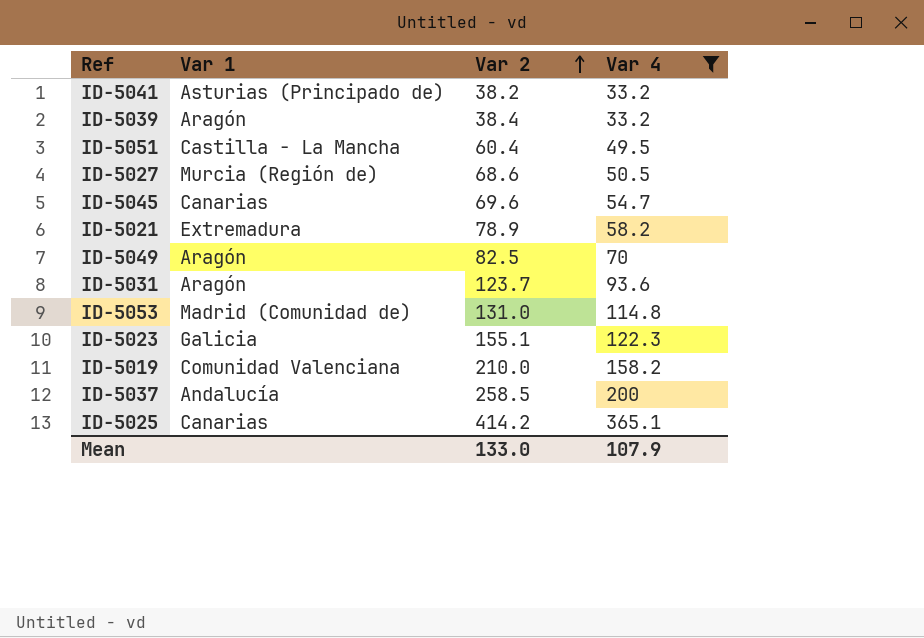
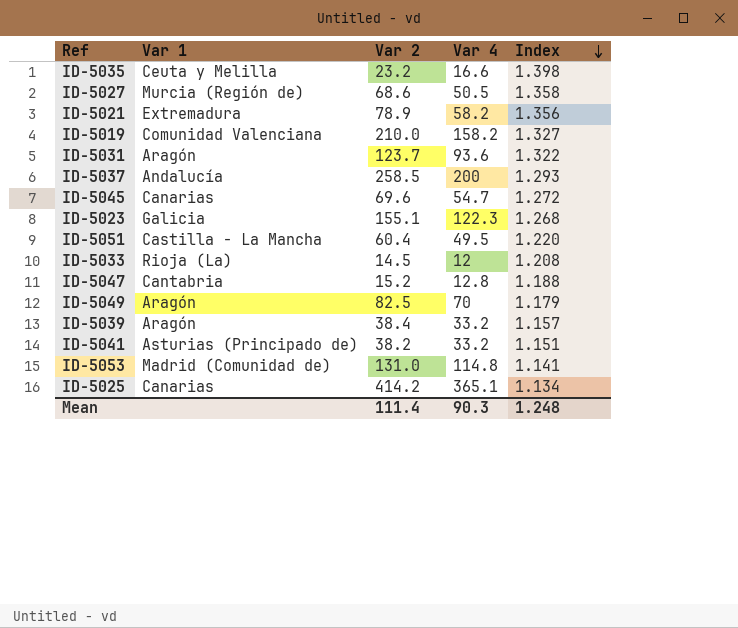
filter: Var 4 >= 33.2 -> none
row order: Var 2 ascending -> Index descending
column Index | formula: none -> [Var 2] / [Var 4]
Mean | Var 2: 133.0 -> 111.4
Mean | Var 4: 107.9 -> 90.3

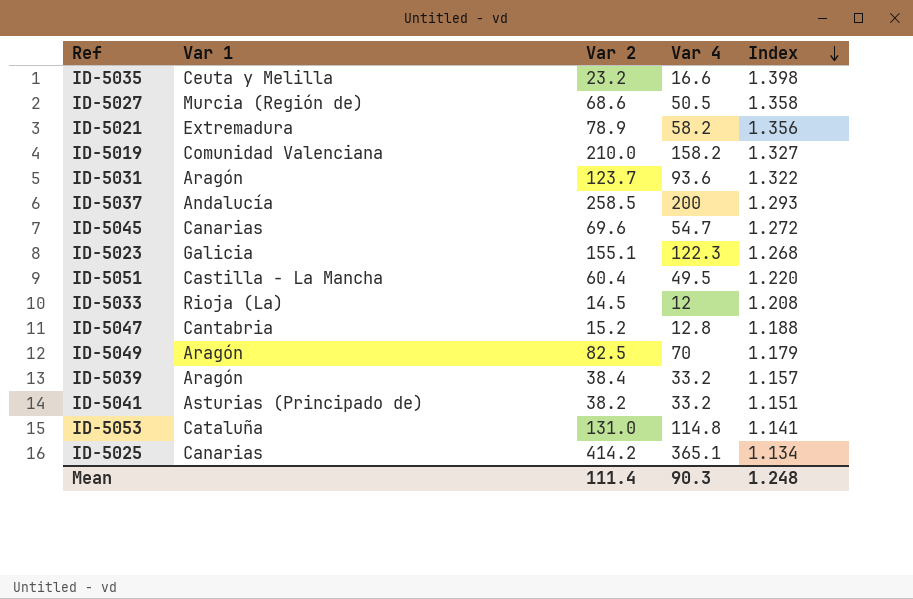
ID-5053 | Var 1: Madrid (Comunidad de) -> Cataluña

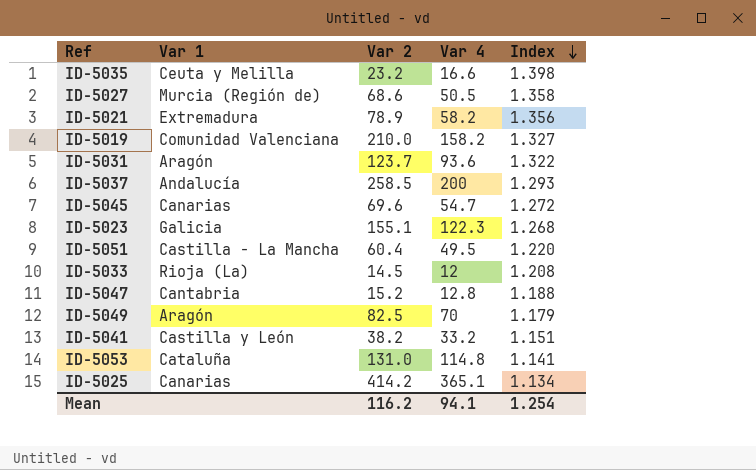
row ID-5039: Aragón | 38.4 | 33.2 | 1.157 -> none
ID-5041 | Var 1: Asturias (Principado de) -> Castilla y León
Mean | Var 2: 111.4 -> 116.2
Mean | Var 4: 90.3 -> 94.1
Mean | Index: 1.248 -> 1.254

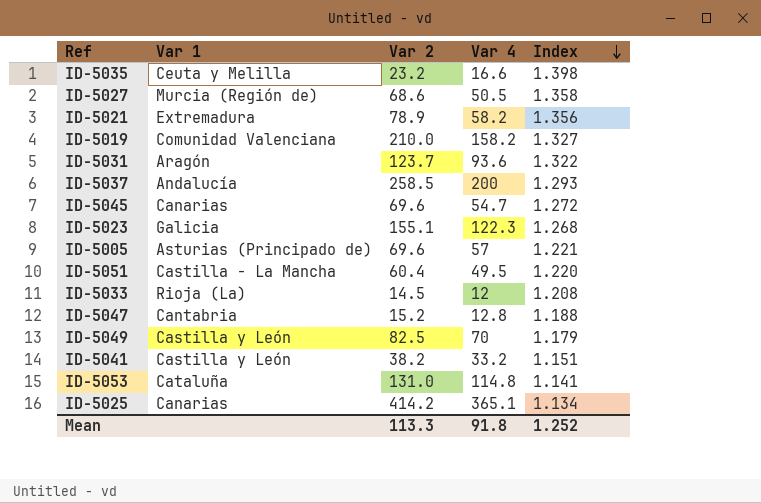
row ID-5005: none -> Asturias (Principado de) | 69.6 | 57 | 1.221
ID-5049 | Var 1: Aragón -> Castilla y León
Mean | Var 2: 116.2 -> 113.3
Mean | Var 4: 94.1 -> 91.8
Mean | Index: 1.254 -> 1.252

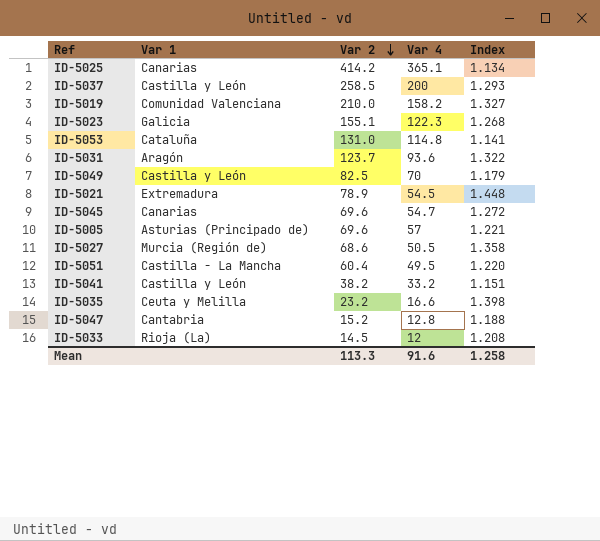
row order: Index descending -> Var 2 descending
ID-5037 | Var 1: Andalucía -> Castilla y León
ID-5021 | Var 4: 58.2 -> 54.5
ID-5021 | Index: 1.356 -> 1.448
Mean | Var 4: 91.8 -> 91.6
Mean | Index: 1.252 -> 1.258

